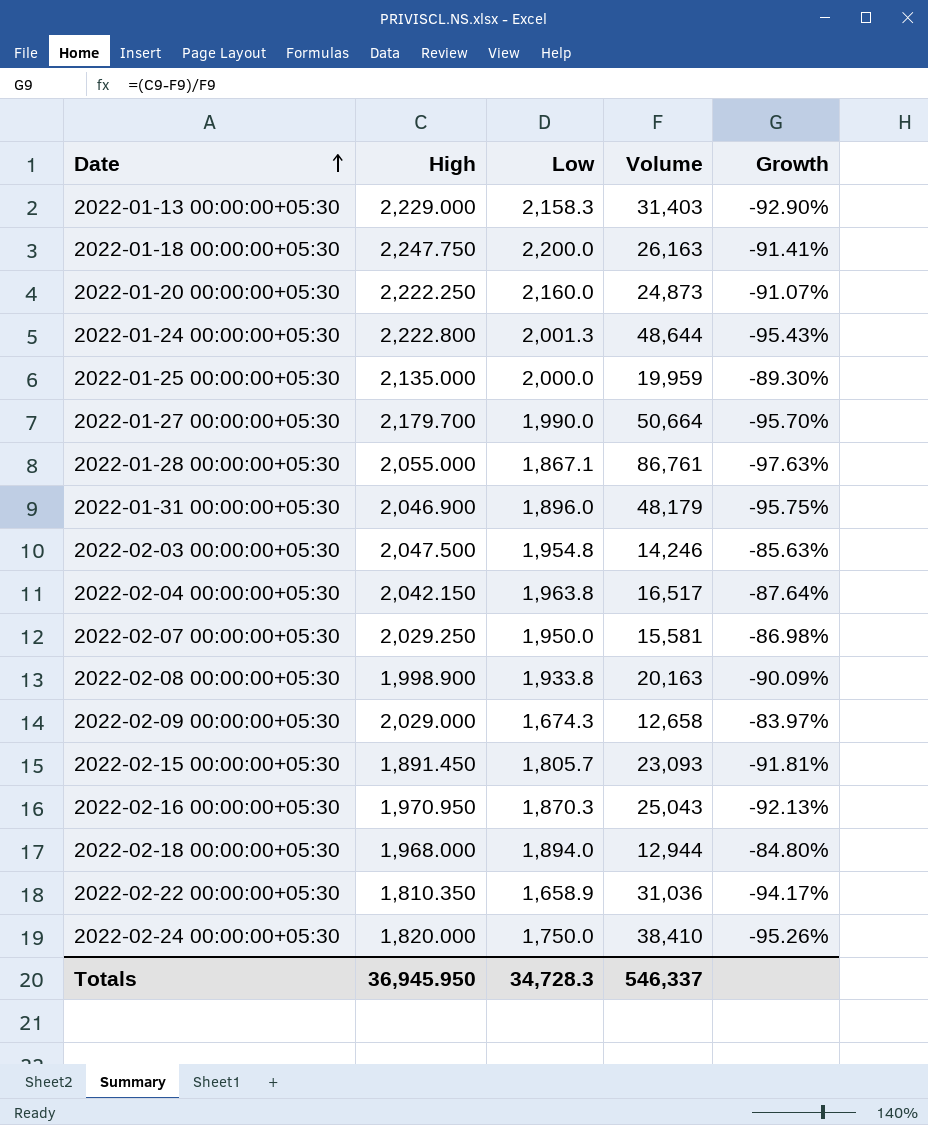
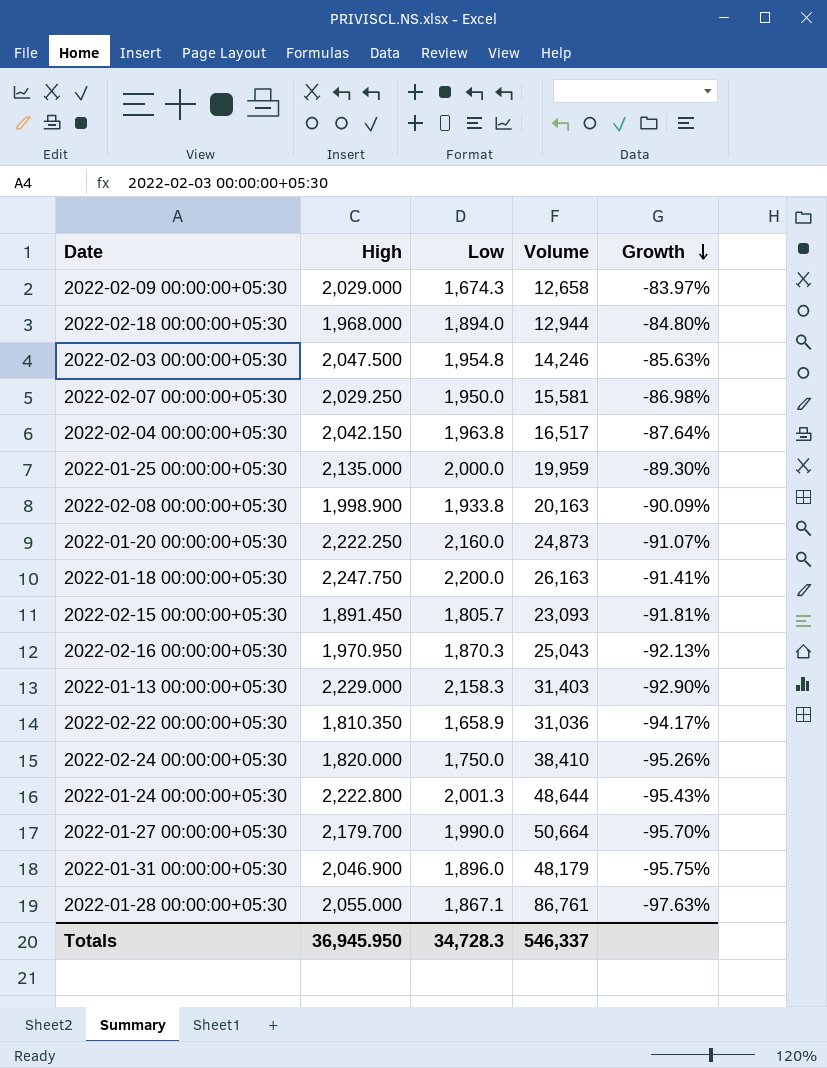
row order: Date ascending -> Growth descending

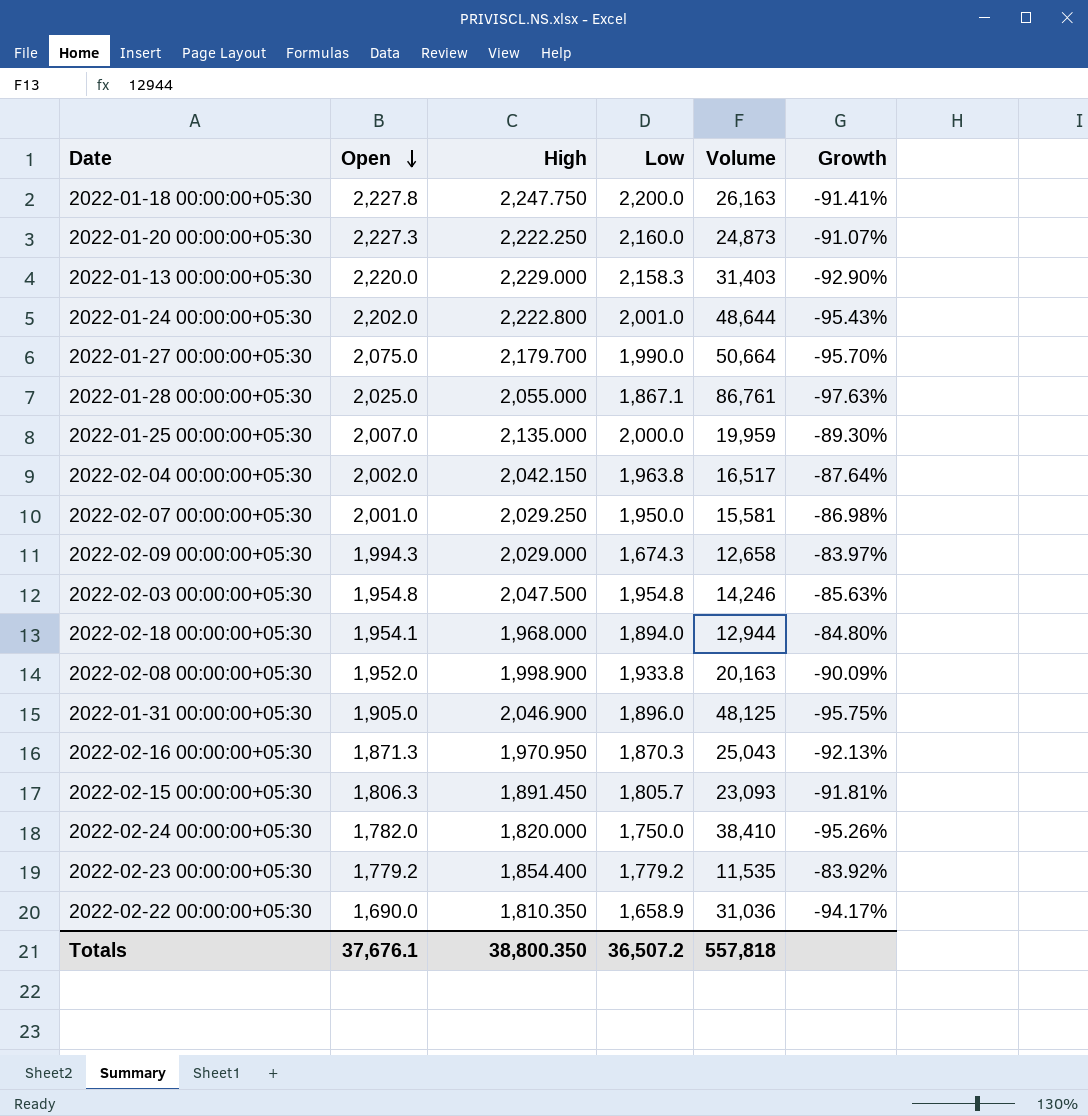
row order: Growth descending -> Open descending
column Open | position: none -> 2
2022-01-24 00:00:00+05:30 | Low: 2,001.3 -> 2,001.0
2022-01-31 00:00:00+05:30 | Volume: 48,179 -> 48,125
row 2022-02-23 00:00:00+05:30: none -> 1,779.2 | 1,854.400 | 1,779.2 | 11,535 | -83.92%
Totals | High: 36,945.950 -> 38,800.350
Totals | Low: 34,728.3 -> 36,507.2
Totals | Volume: 546,337 -> 557,818

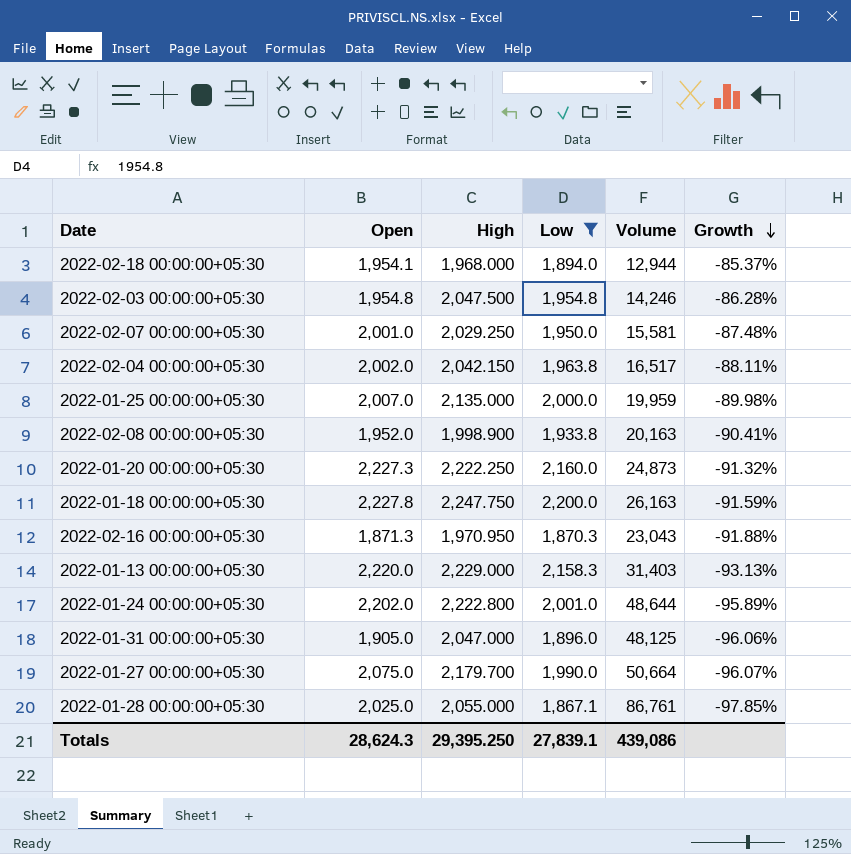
filter: none -> Low >= 1,867.1
row order: Open descending -> Growth descending
column Growth | formula: ([High] - [Volume]) / [Volume] -> ([Low] - [Volume]) / [Volume]
2022-02-16 00:00:00+05:30 | Volume: 25,043 -> 23,043
2022-01-31 00:00:00+05:30 | High: 2,046.900 -> 2,047.000
Totals | Open: 37,676.1 -> 28,624.3
Totals | High: 38,800.350 -> 29,395.250
Totals | Low: 36,507.2 -> 27,839.1
Totals | Volume: 557,818 -> 439,086

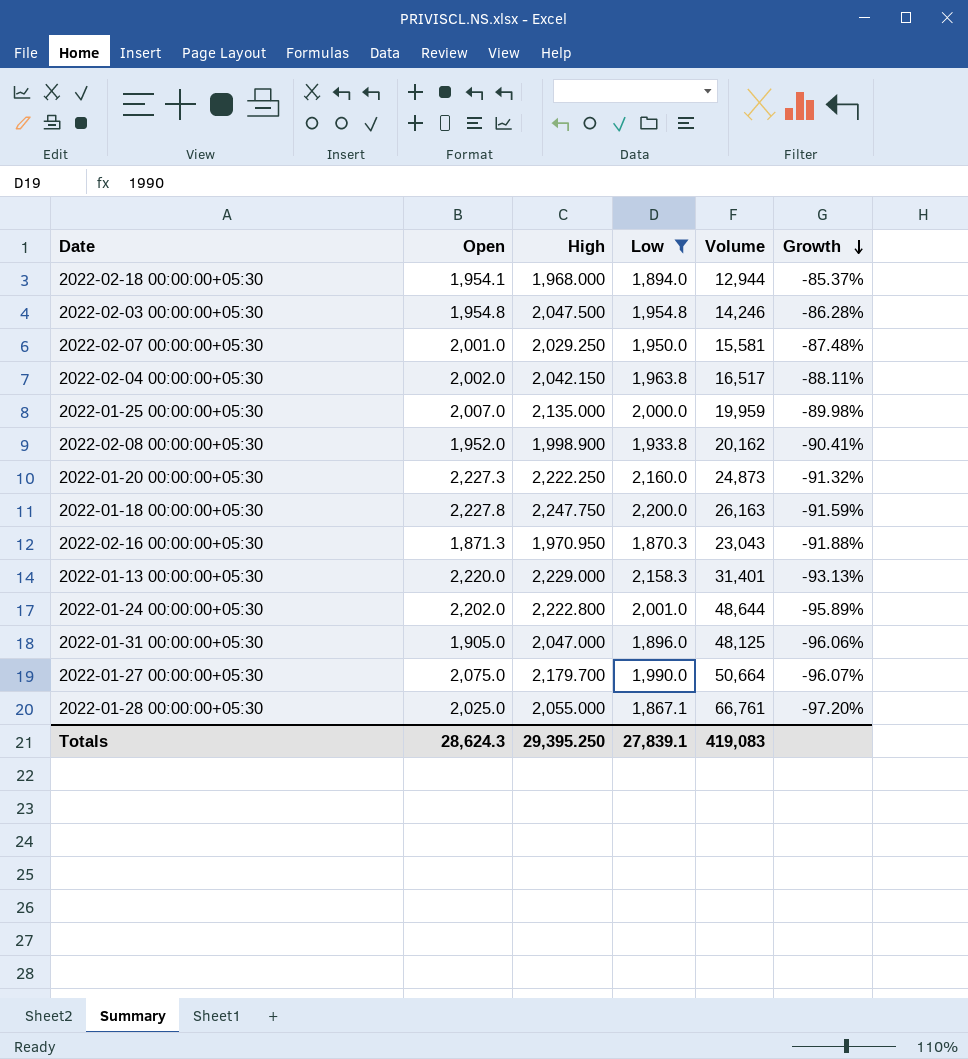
2022-02-08 00:00:00+05:30 | Volume: 20,163 -> 20,162
2022-01-13 00:00:00+05:30 | Volume: 31,403 -> 31,401
2022-01-28 00:00:00+05:30 | Volume: 86,761 -> 66,761
2022-01-28 00:00:00+05:30 | Growth: -97.85% -> -97.20%
Totals | Volume: 439,086 -> 419,083

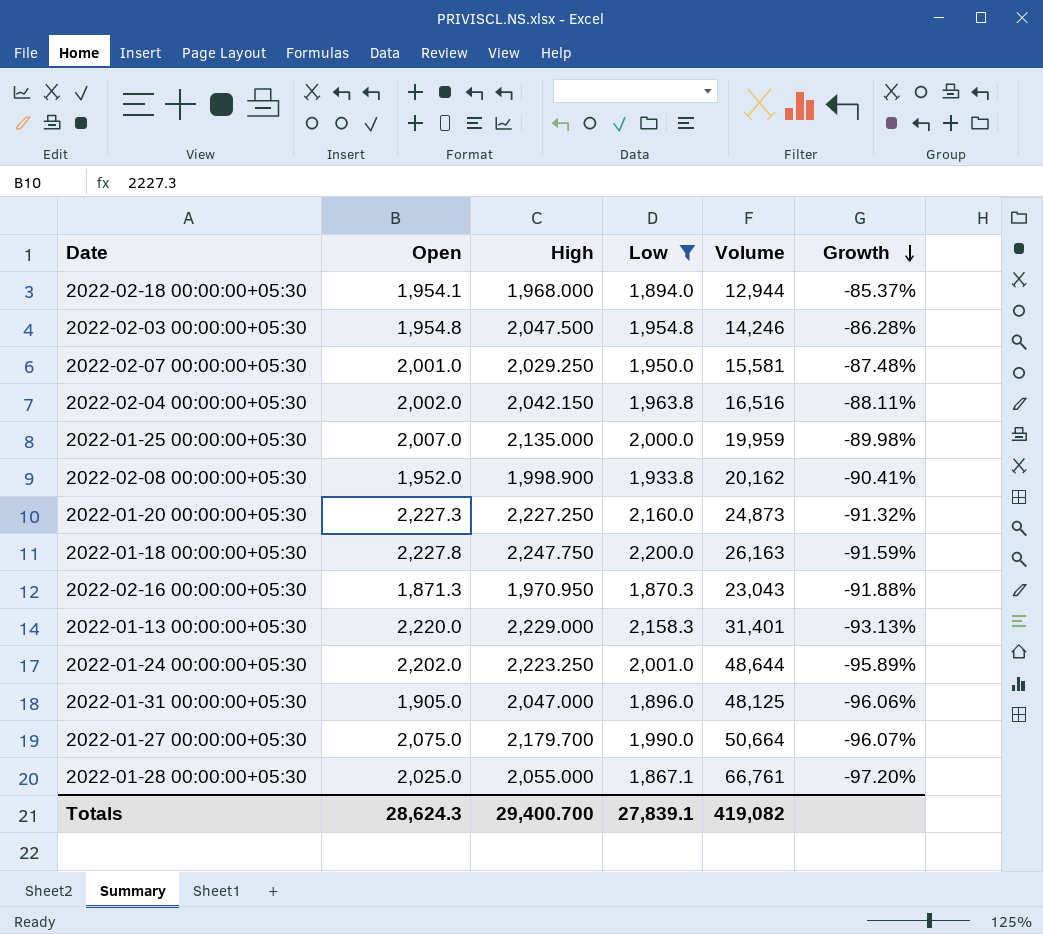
2022-02-04 00:00:00+05:30 | Volume: 16,517 -> 16,516
2022-01-20 00:00:00+05:30 | High: 2,222.250 -> 2,227.250
2022-01-24 00:00:00+05:30 | High: 2,222.800 -> 2,223.250
Totals | High: 29,395.250 -> 29,400.700
Totals | Volume: 419,083 -> 419,082

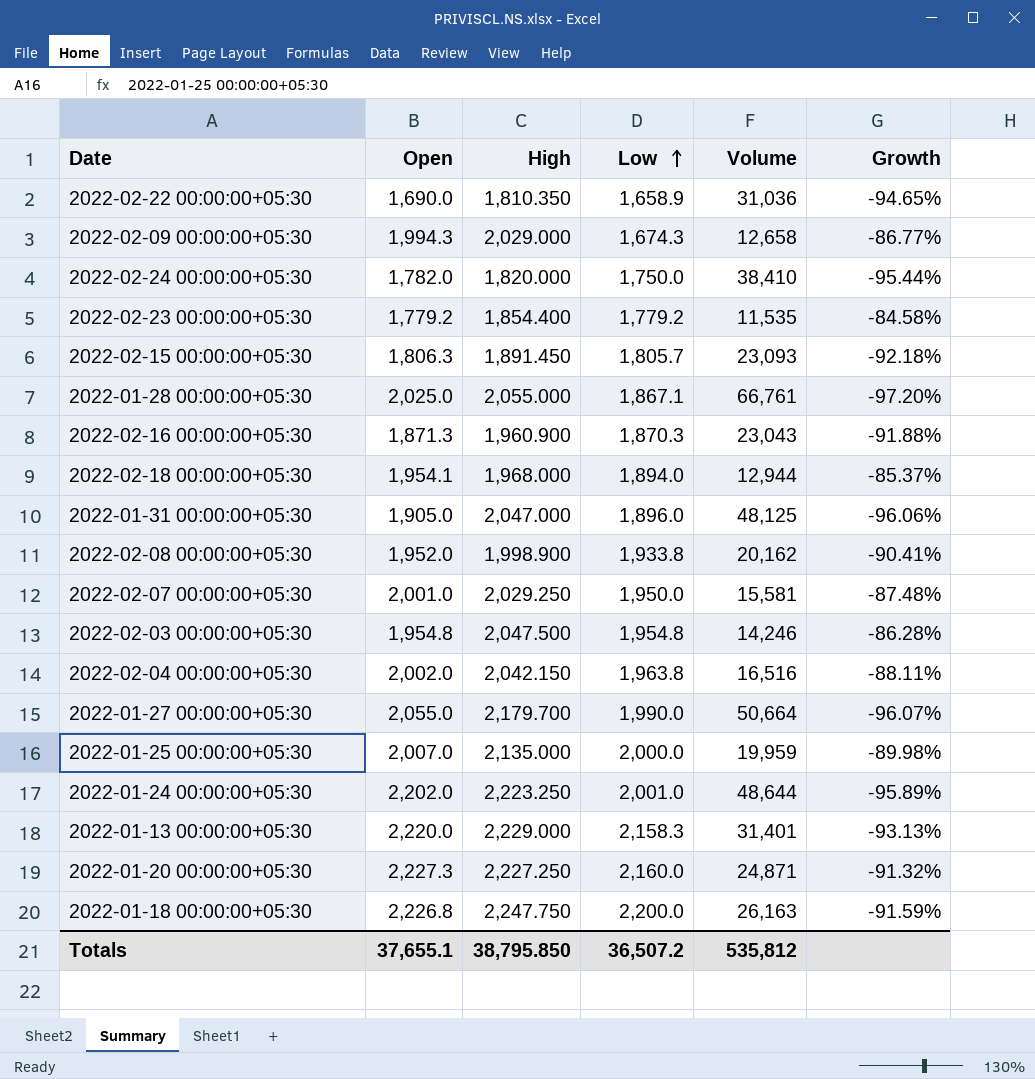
filter: Low >= 1,867.1 -> none
row order: Growth descending -> Low ascending
2022-02-16 00:00:00+05:30 | High: 1,970.950 -> 1,960.900
2022-01-27 00:00:00+05:30 | Open: 2,075.0 -> 2,055.0
2022-01-20 00:00:00+05:30 | Volume: 24,873 -> 24,871
2022-01-18 00:00:00+05:30 | Open: 2,227.8 -> 2,226.8
Totals | Open: 28,624.3 -> 37,655.1
Totals | High: 29,400.700 -> 38,795.850
Totals | Low: 27,839.1 -> 36,507.2
Totals | Volume: 419,082 -> 535,812

